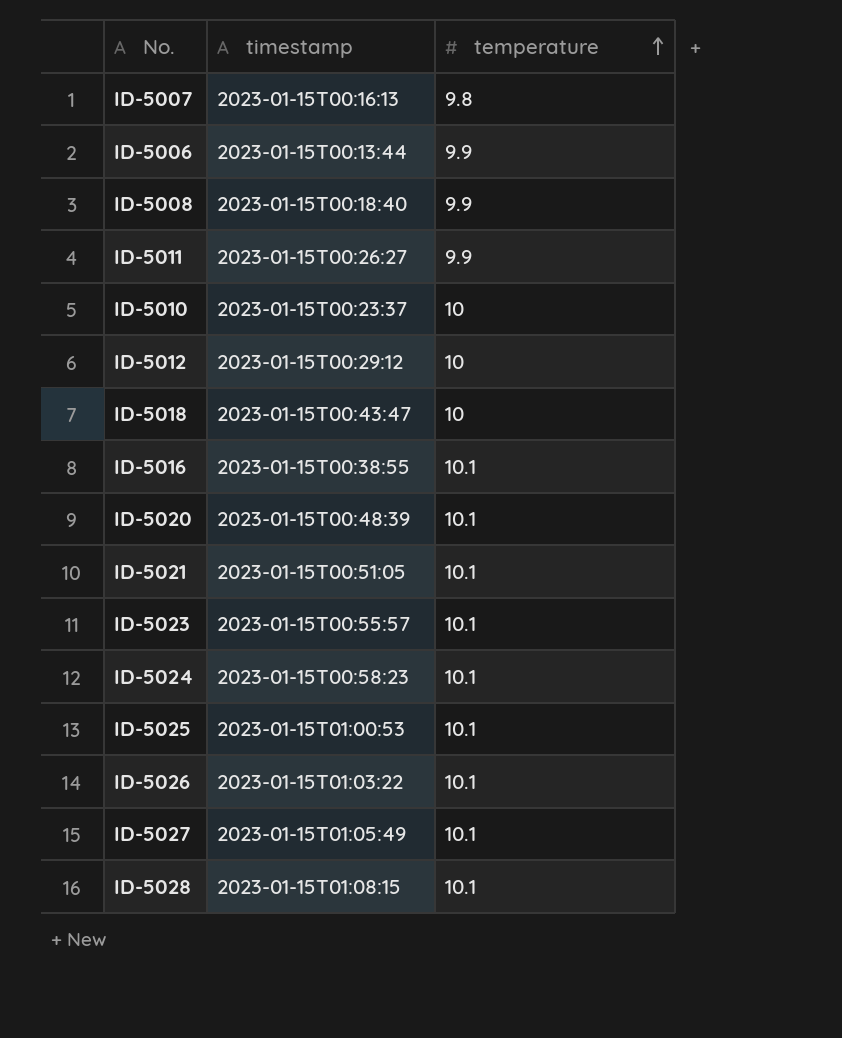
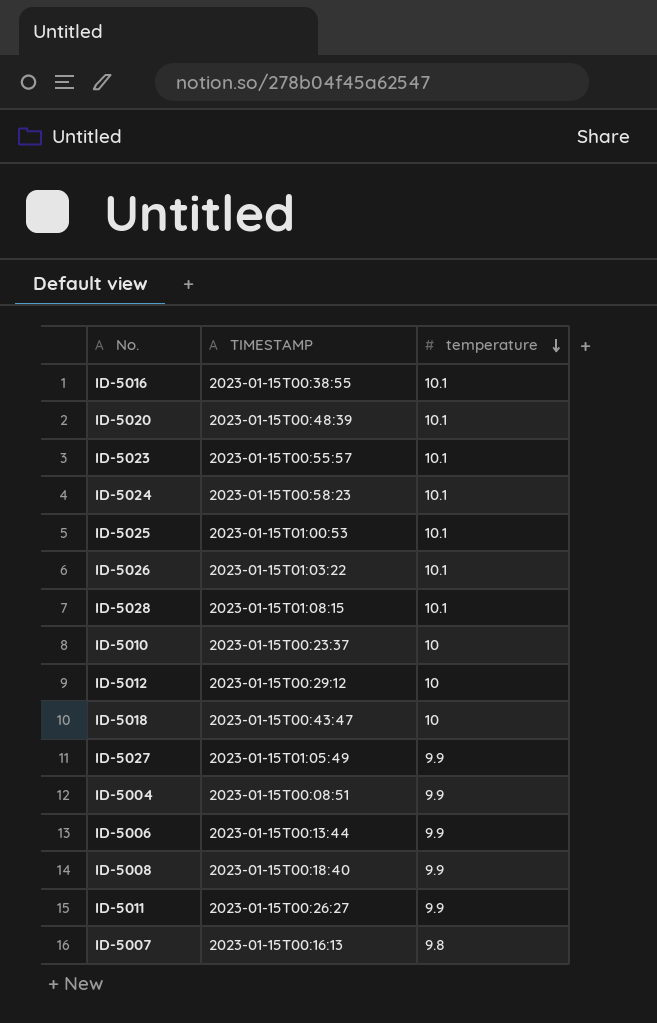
row order: temperature ascending -> temperature descending
column name: timestamp -> TIMESTAMP
row ID-5021: 2023-01-15T00:51:05 | 10.1 -> none
ID-5027 | temperature: 10.1 -> 9.9
row ID-5004: none -> 2023-01-15T00:08:51 | 9.9

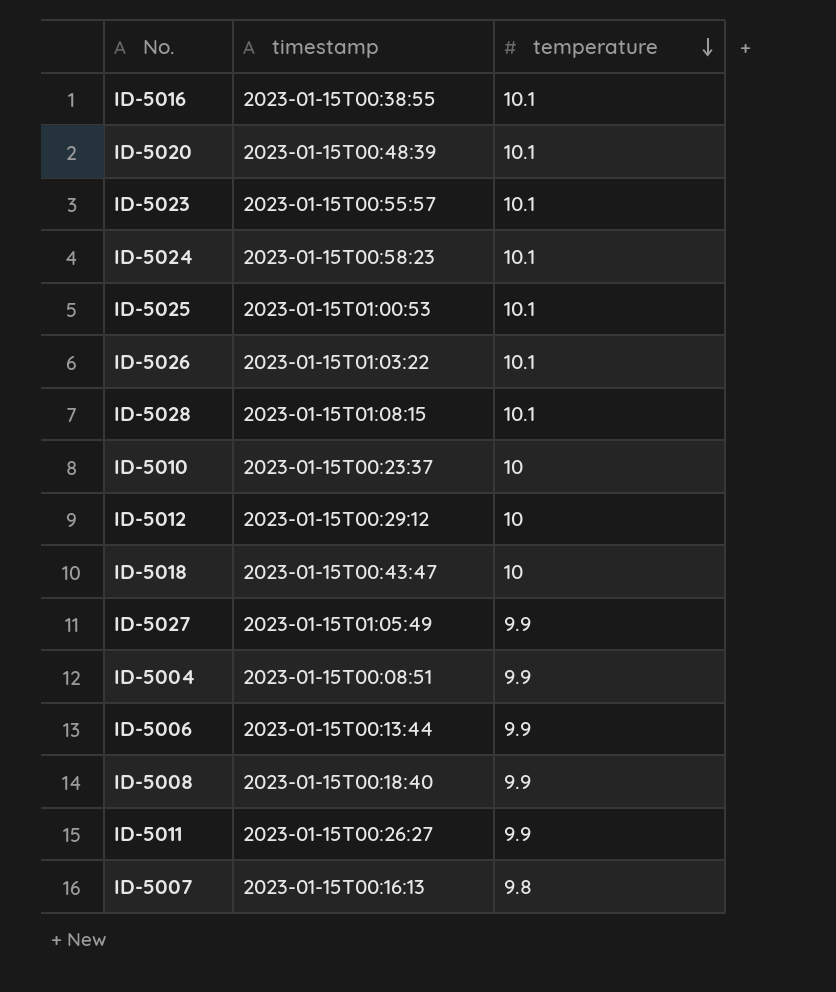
column name: TIMESTAMP -> timestamp

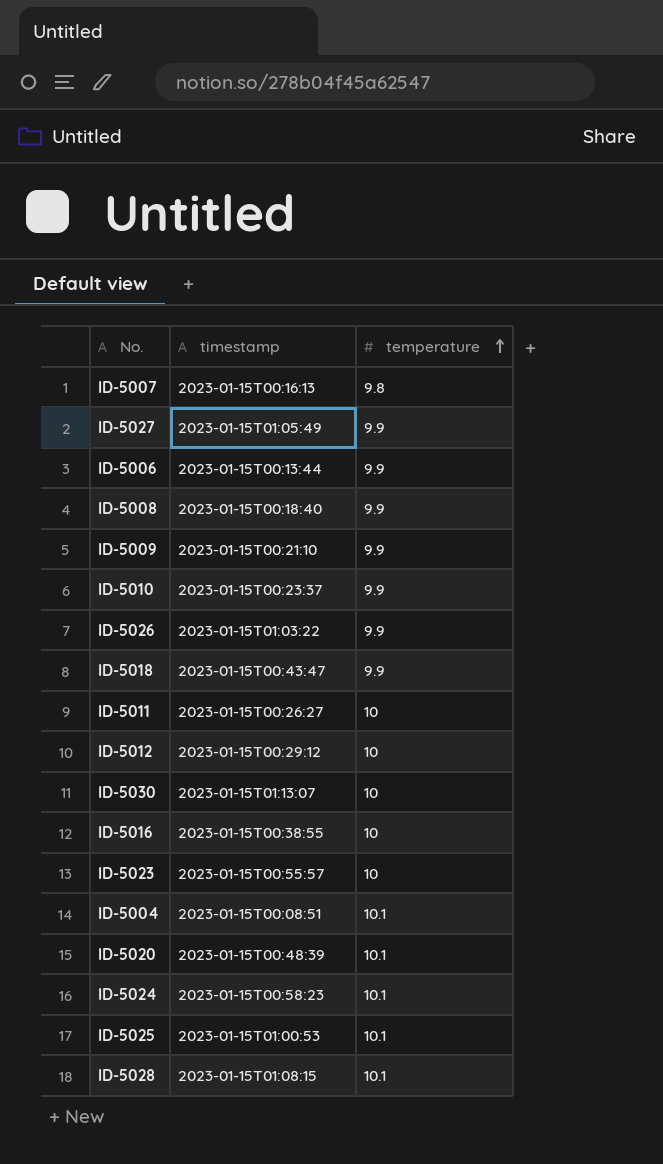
row order: temperature descending -> temperature ascending
row ID-5009: none -> 2023-01-15T00:21:10 | 9.9
ID-5010 | temperature: 10 -> 9.9
ID-5026 | temperature: 10.1 -> 9.9
ID-5018 | temperature: 10 -> 9.9
ID-5011 | temperature: 9.9 -> 10
row ID-5030: none -> 2023-01-15T01:13:07 | 10
ID-5016 | temperature: 10.1 -> 10
ID-5023 | temperature: 10.1 -> 10
ID-5004 | temperature: 9.9 -> 10.1

